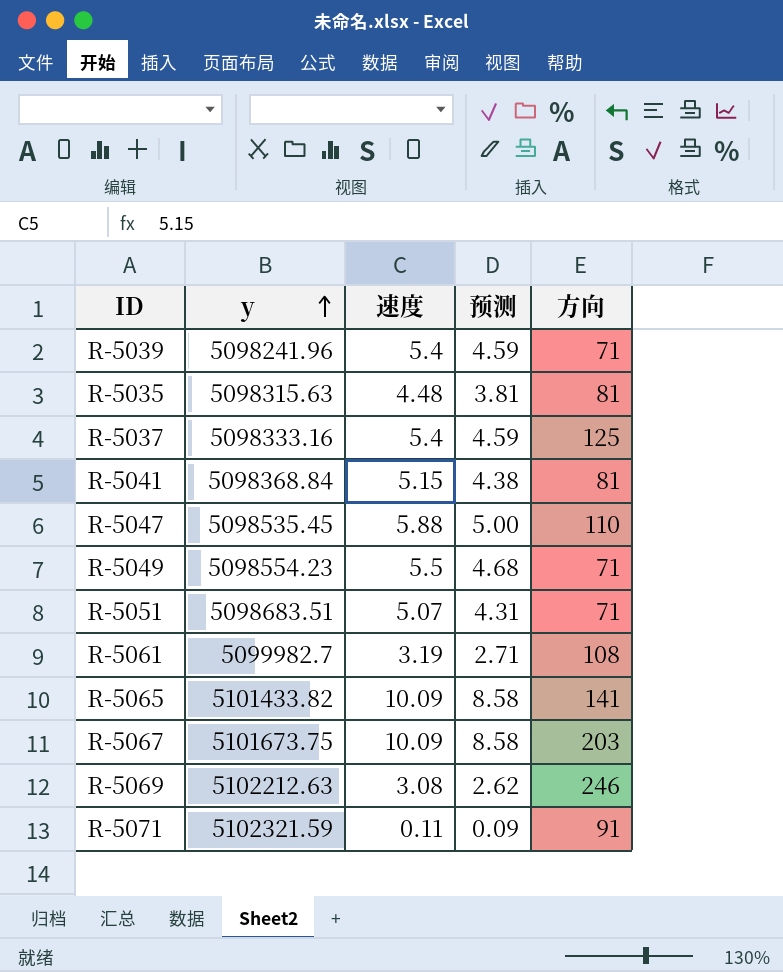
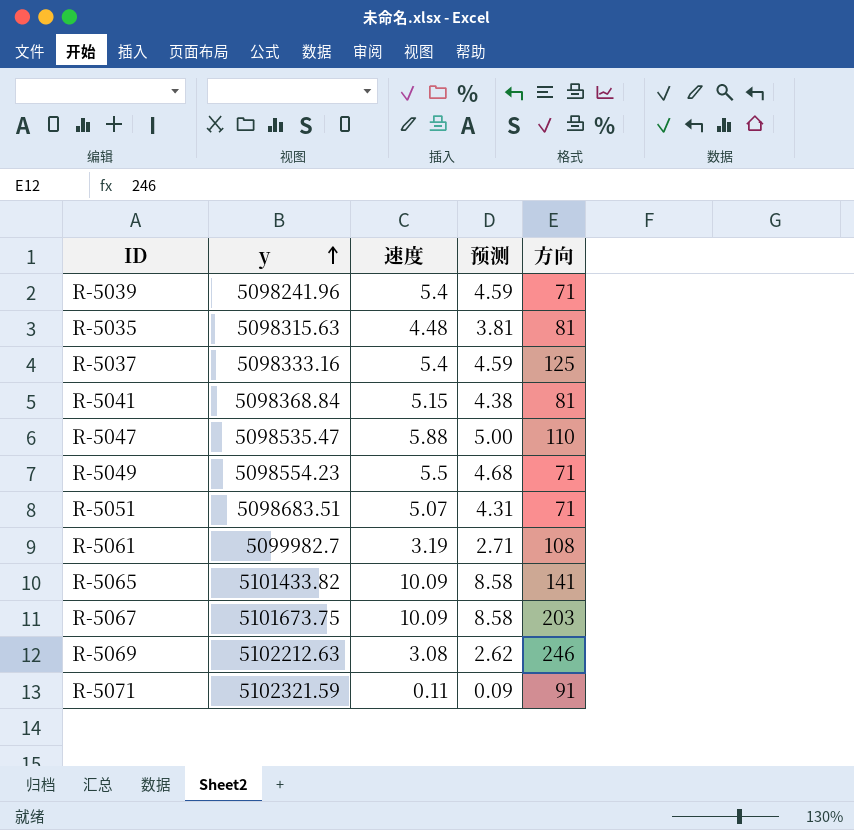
R-5047 | y: 5098535.45 -> 5098535.47

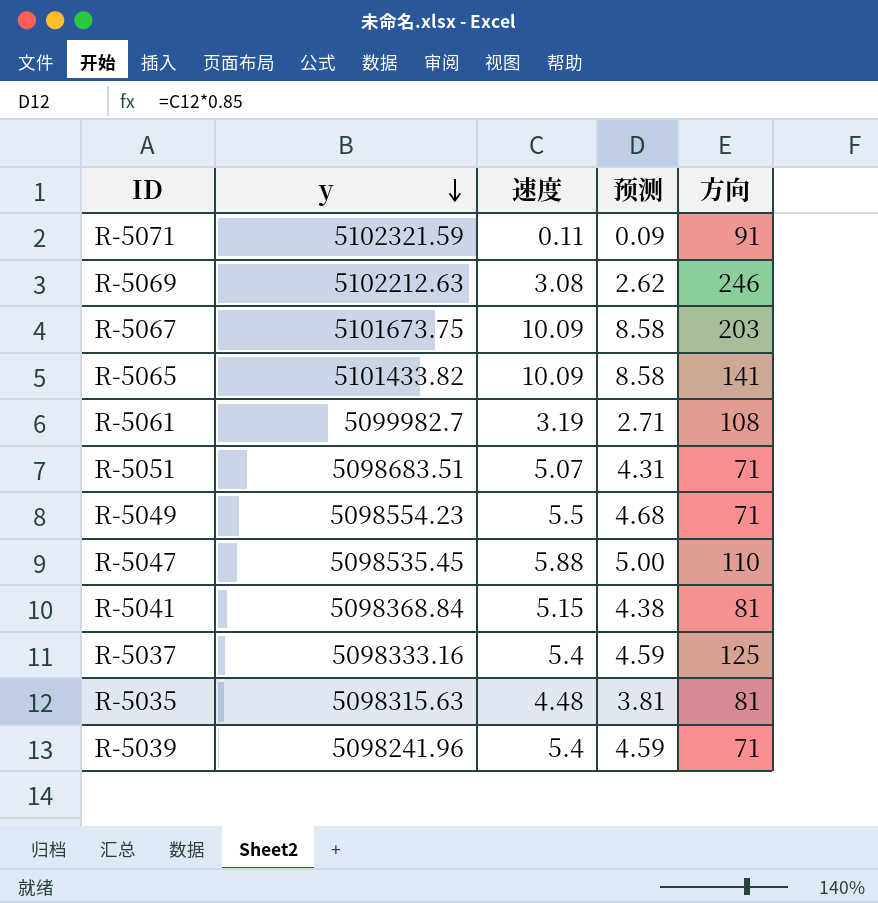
row order: y ascending -> y descending
R-5047 | y: 5098535.47 -> 5098535.45

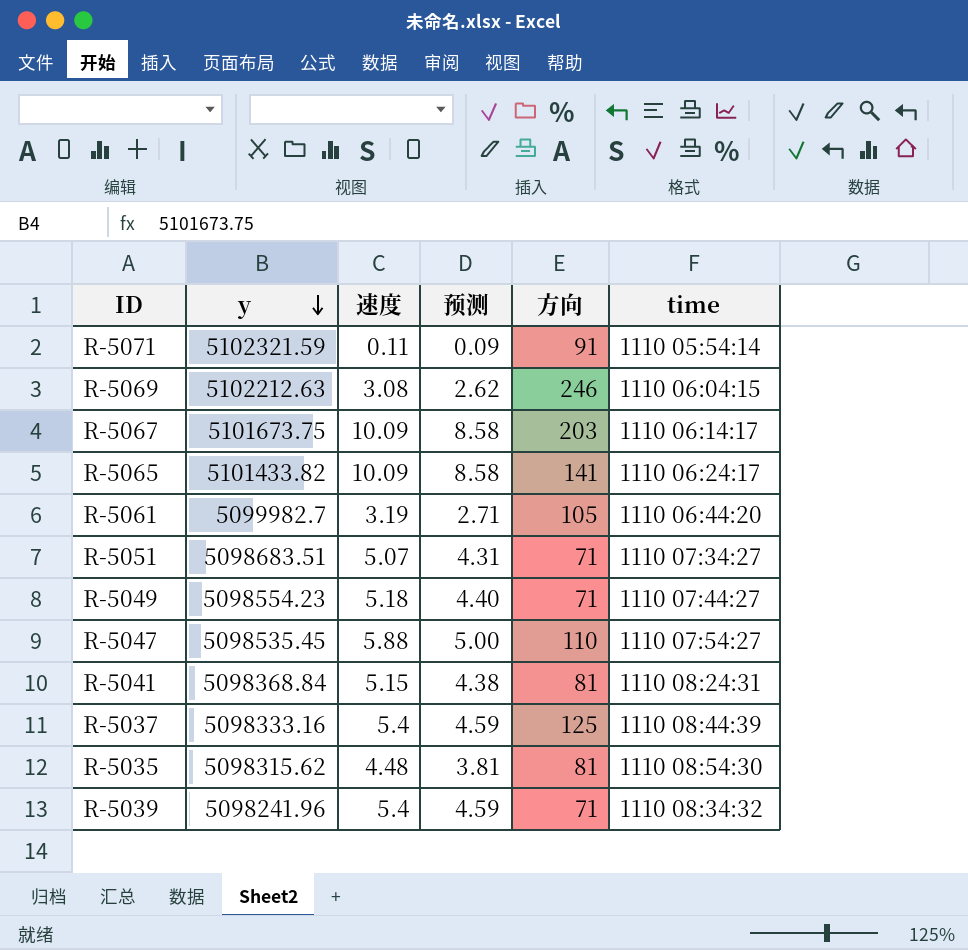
column time | position: none -> 6
R-5061 | 方向: 108 -> 105
R-5049 | 速度: 5.5 -> 5.18
R-5049 | 预测: 4.68 -> 4.40
R-5035 | y: 5098315.63 -> 5098315.62

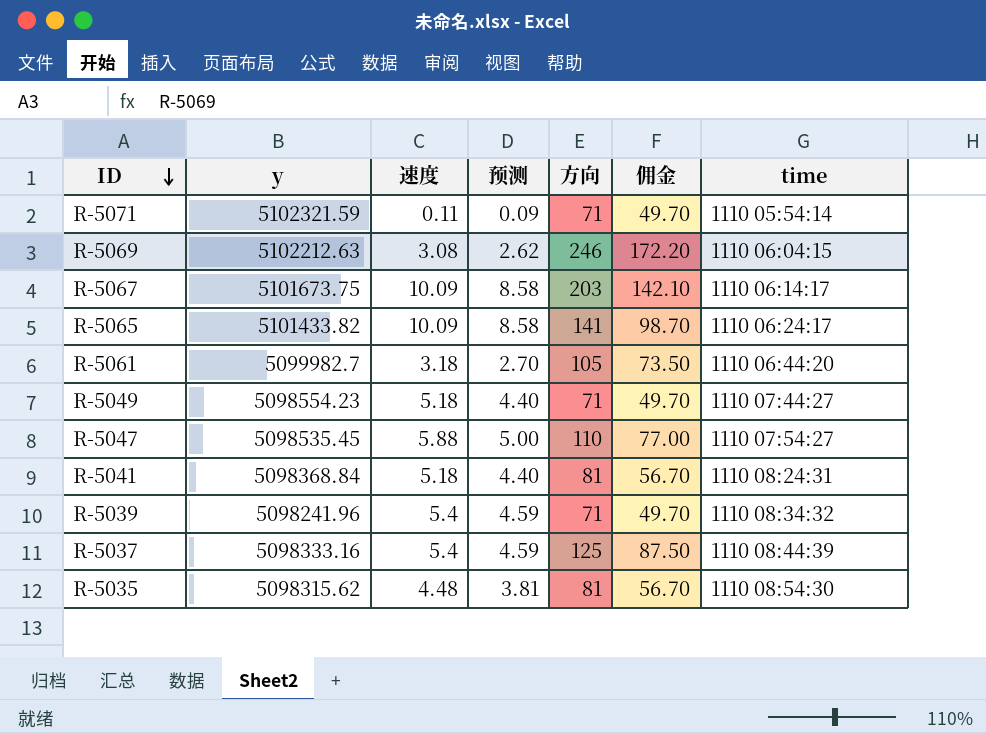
row order: y descending -> ID descending
column 佣金 | formula: none -> [方向] * 0.7
row R-5051: 5098683.51 | 5.07 | 4.31 | 71 | 1110 07:34:27 -> none
R-5071 | 方向: 91 -> 71
R-5061 | 速度: 3.19 -> 3.18
R-5061 | 预测: 2.71 -> 2.70
R-5041 | 速度: 5.15 -> 5.18
R-5041 | 预测: 4.38 -> 4.40

